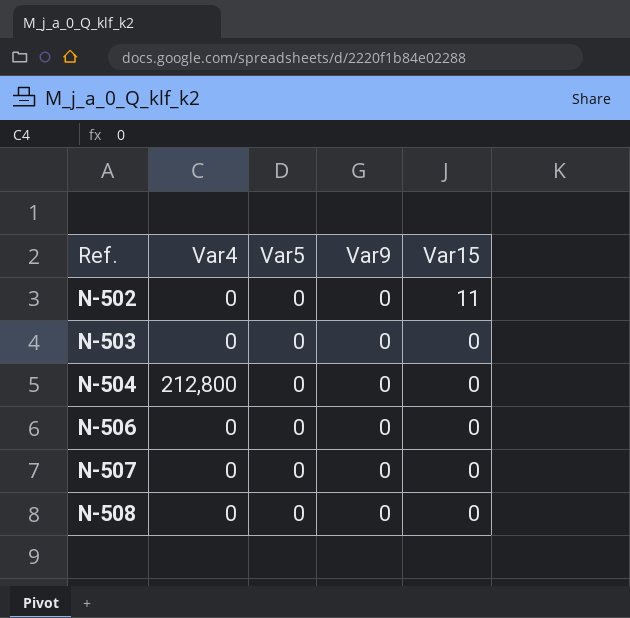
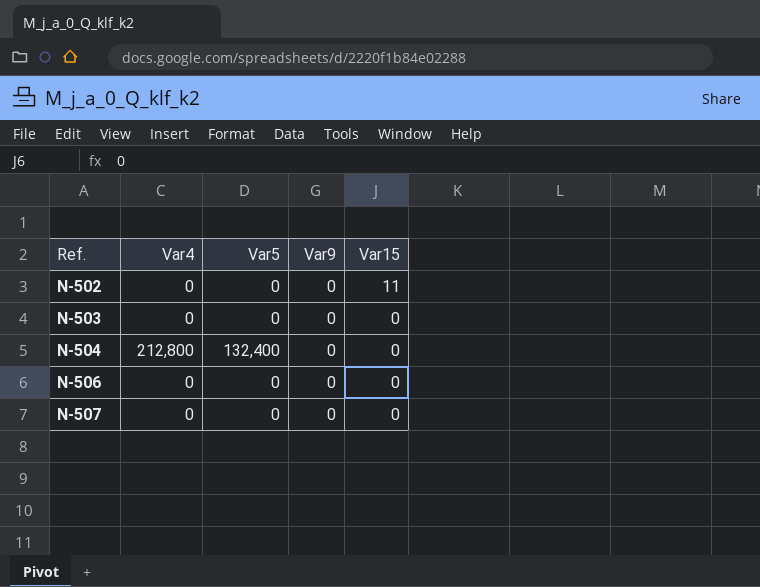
row N-508: 0 | 0 | 0 | 0 -> none
N-504 | Var5: 0 -> 132,400

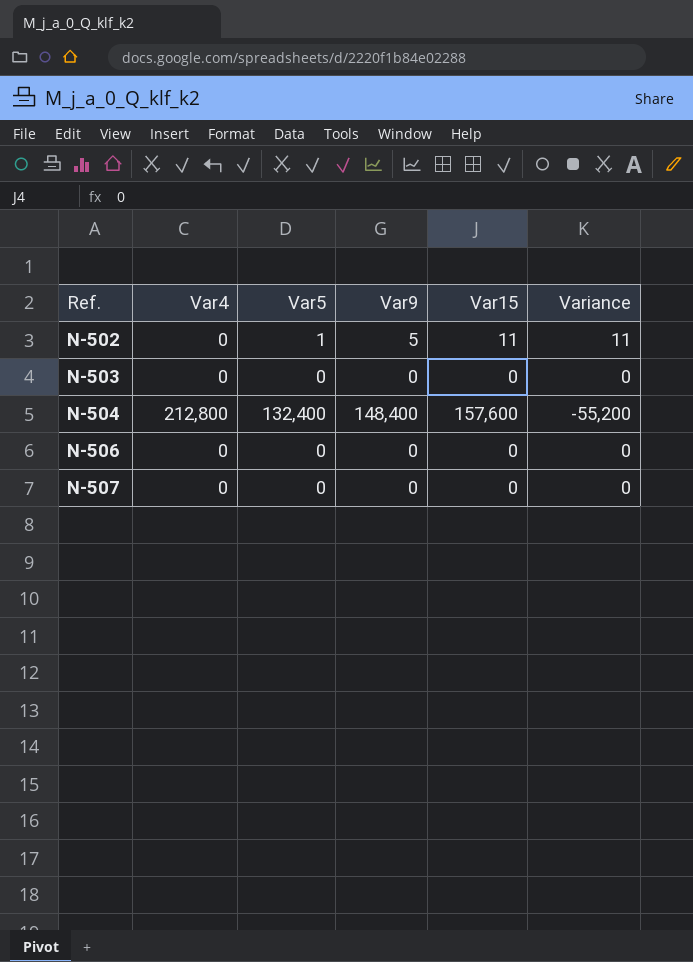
column Variance | formula: none -> [Var15] - [Var4]
N-502 | Var5: 0 -> 1
N-502 | Var9: 0 -> 5
N-504 | Var9: 0 -> 148,400
N-504 | Var15: 0 -> 157,600

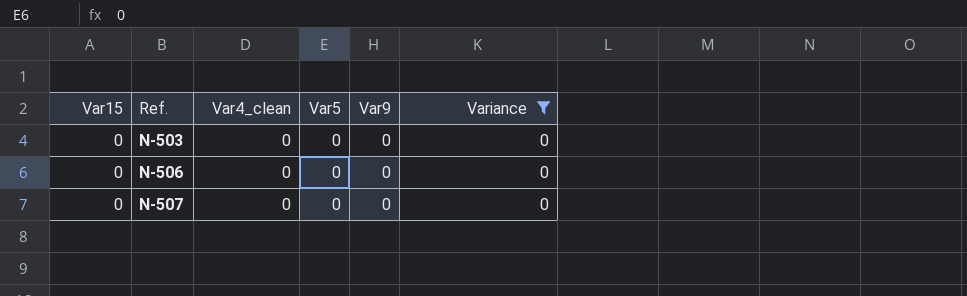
filter: none -> Variance = 0
column Var15 | position: 5 -> 1
column name: Var4 -> Var4_clean

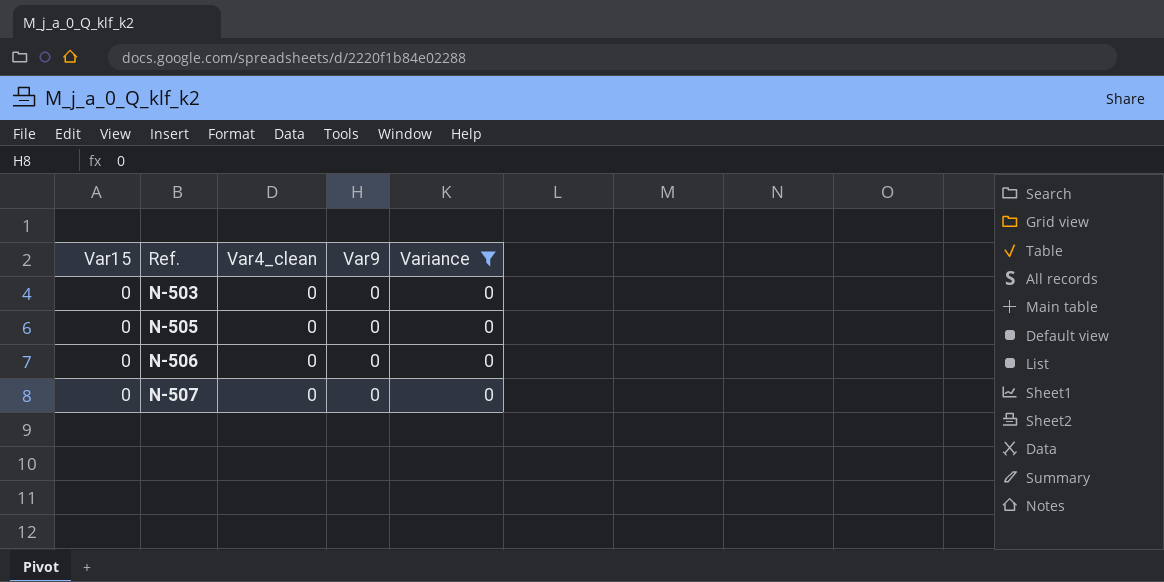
column Var5 | position: 4 -> none
row N-505: none -> 0 | 0 | 0 | 0

